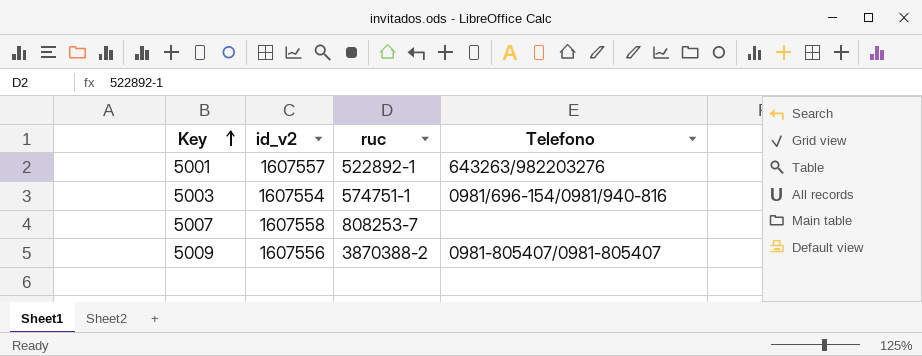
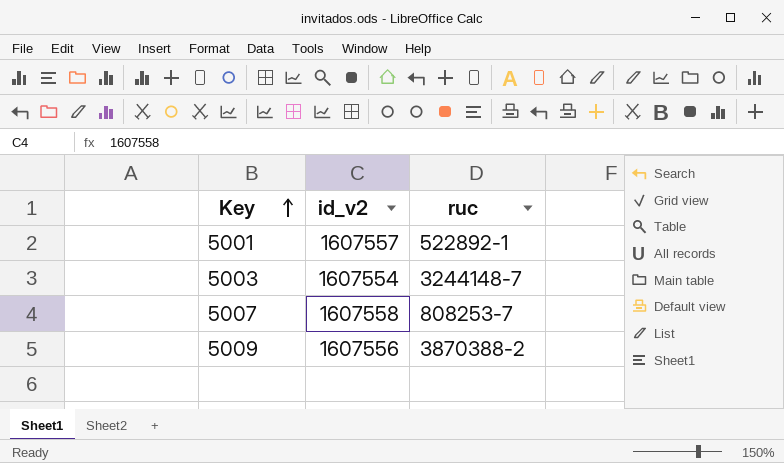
column Telefono | position: 4 -> none
5003 | ruc: 574751-1 -> 3244148-7

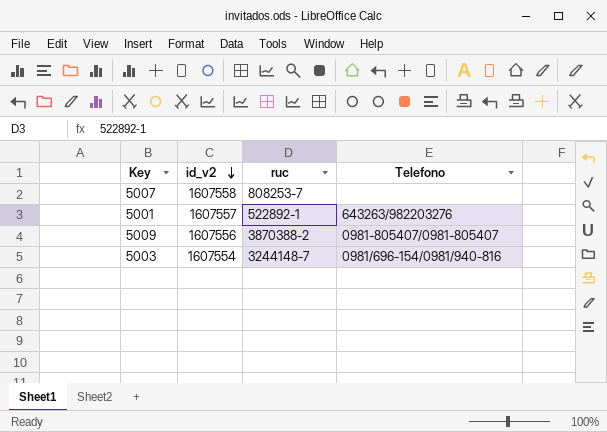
row order: Key ascending -> id_v2 descending
column Telefono | position: none -> 4

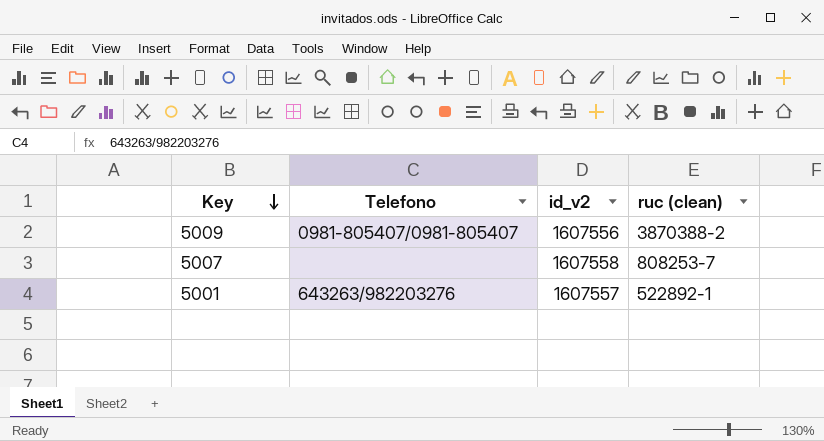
row order: id_v2 descending -> Key descending
column Telefono | position: 4 -> 2
column name: ruc -> ruc (clean)
row 5003: 1607554 | 3244148-7 | 0981/696-154/0981/940-816 -> none

